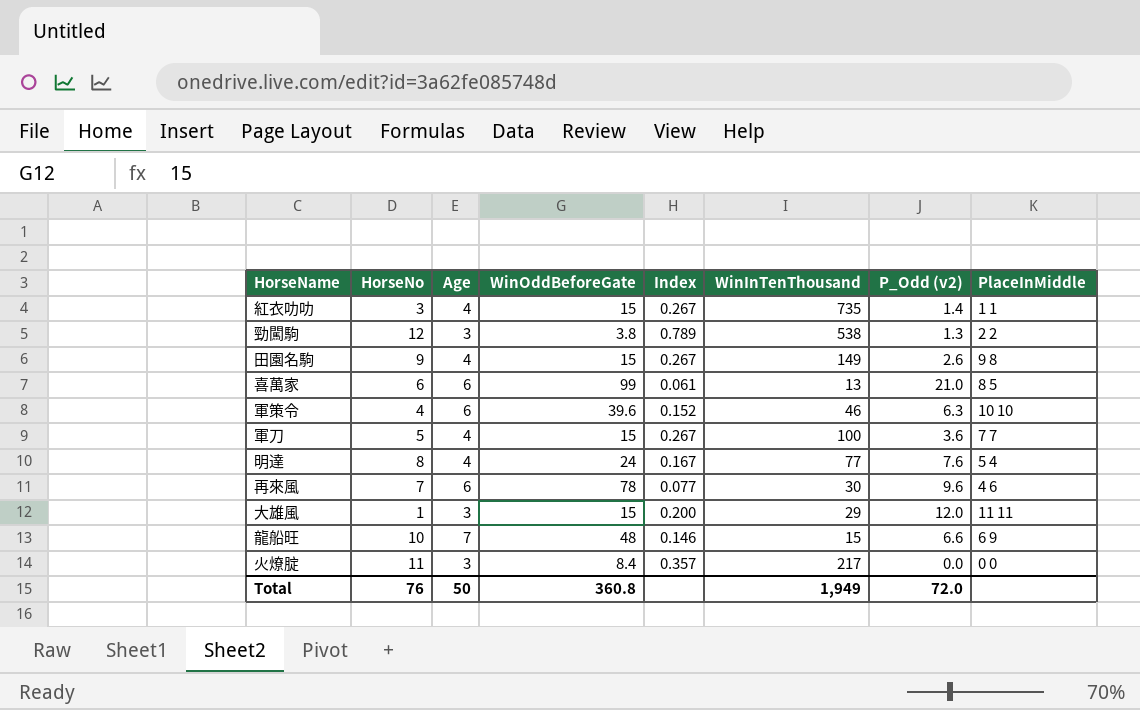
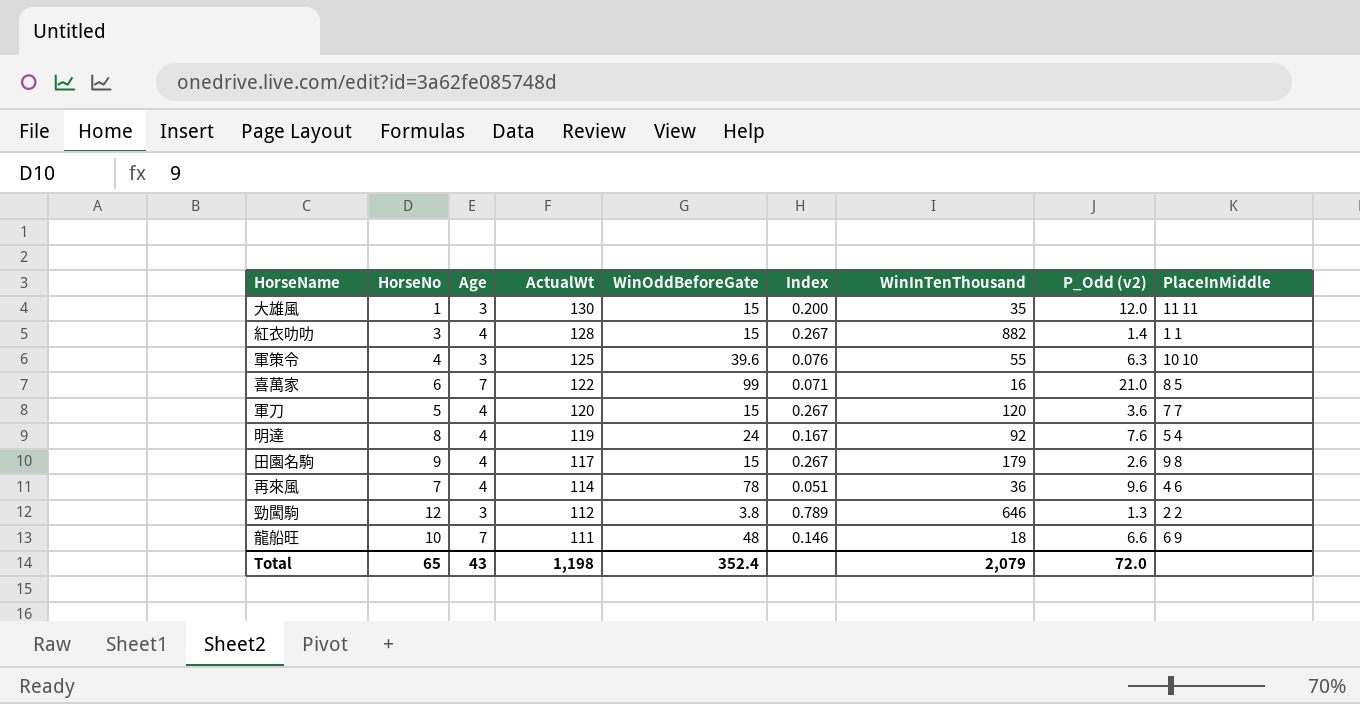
row order: none -> ActualWt descending
column ActualWt | position: none -> 4
row 火燎腚: 11 | 3 | 8.4 | 0.357 | 217 | 0.0 | 0 0 -> none
大雄風 | WinInTenThousand: 29 -> 35
紅衣叻叻 | WinInTenThousand: 735 -> 882
軍策令 | Age: 6 -> 3
軍策令 | Index: 0.152 -> 0.076
軍策令 | WinInTenThousand: 46 -> 55
喜萬家 | Age: 6 -> 7
喜萬家 | Index: 0.061 -> 0.071
喜萬家 | WinInTenThousand: 13 -> 16
軍刀 | WinInTenThousand: 100 -> 120
明達 | WinInTenThousand: 77 -> 92
田園名駒 | WinInTenThousand: 149 -> 179
再來風 | Age: 6 -> 4
再來風 | Index: 0.077 -> 0.051
再來風 | WinInTenThousand: 30 -> 36
勁闖駒 | WinInTenThousand: 538 -> 646
龍船旺 | WinInTenThousand: 15 -> 18
Total | HorseNo: 76 -> 65
Total | Age: 50 -> 43
Total | WinOddBeforeGate: 360.8 -> 352.4
Total | WinInTenThousand: 1,949 -> 2,079

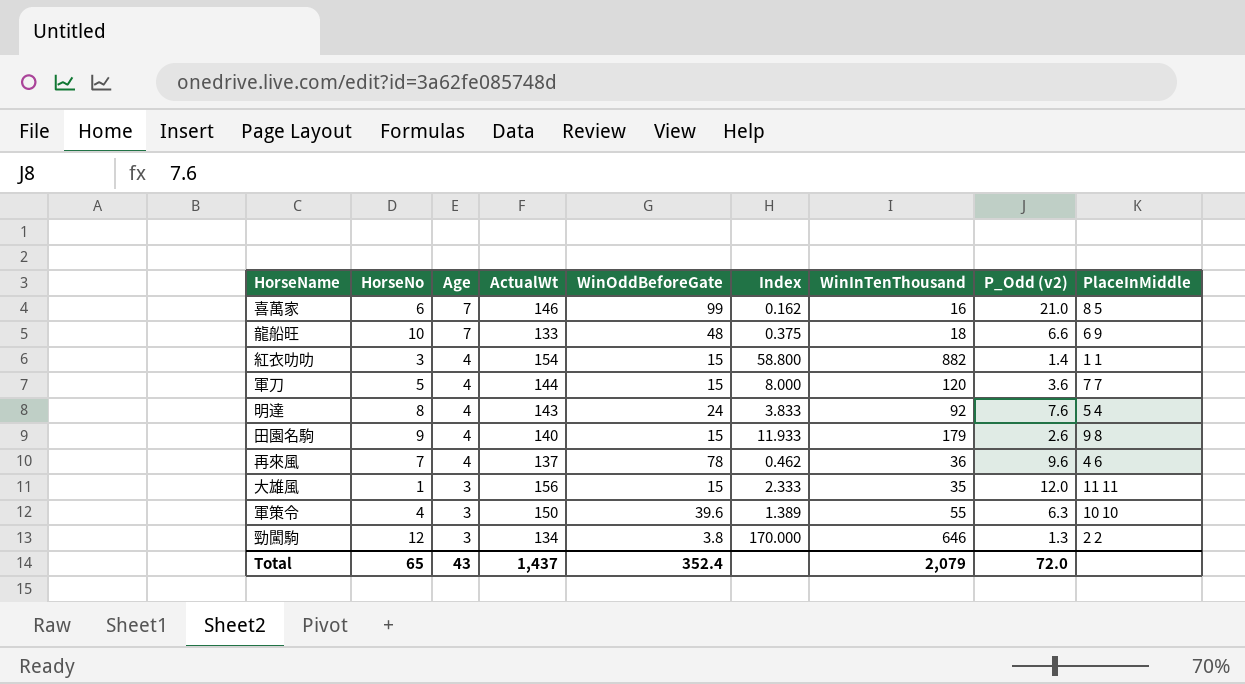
row order: ActualWt descending -> Age descending
column Index | formula: [Age] / [WinOddBeforeGate] -> [WinInTenThousand] / [WinOddBeforeGate]
喜萬家 | ActualWt: 122 -> 146
龍船旺 | ActualWt: 111 -> 133
紅衣叻叻 | ActualWt: 128 -> 154
軍刀 | ActualWt: 120 -> 144
明達 | ActualWt: 119 -> 143
田園名駒 | ActualWt: 117 -> 140
再來風 | ActualWt: 114 -> 137
大雄風 | ActualWt: 130 -> 156
軍策令 | ActualWt: 125 -> 150
勁闖駒 | ActualWt: 112 -> 134
Total | ActualWt: 1,198 -> 1,437

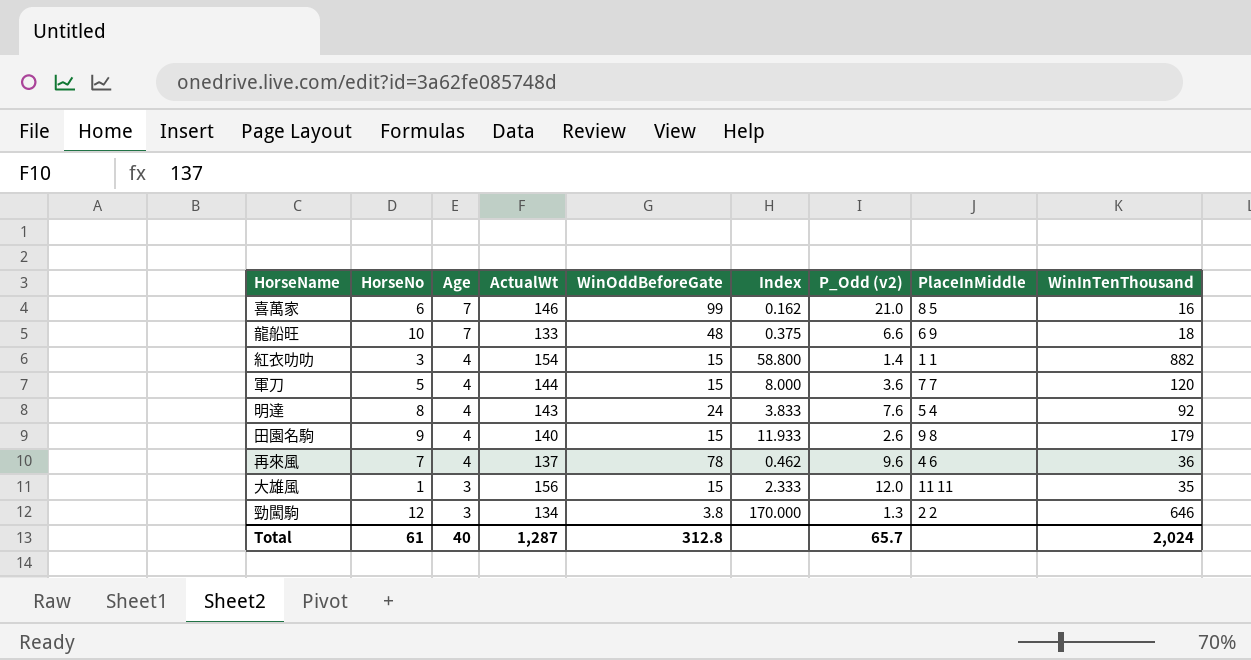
column WinInTenThousand | position: 7 -> 9
row 軍策令: 4 | 3 | 150 | 39.6 | 1.389 | 55 | 6.3 | 10 10 -> none
Total | HorseNo: 65 -> 61
Total | Age: 43 -> 40
Total | ActualWt: 1,437 -> 1,287
Total | WinOddBeforeGate: 352.4 -> 312.8
Total | P_Odd (v2): 72.0 -> 65.7
Total | WinInTenThousand: 2,079 -> 2,024

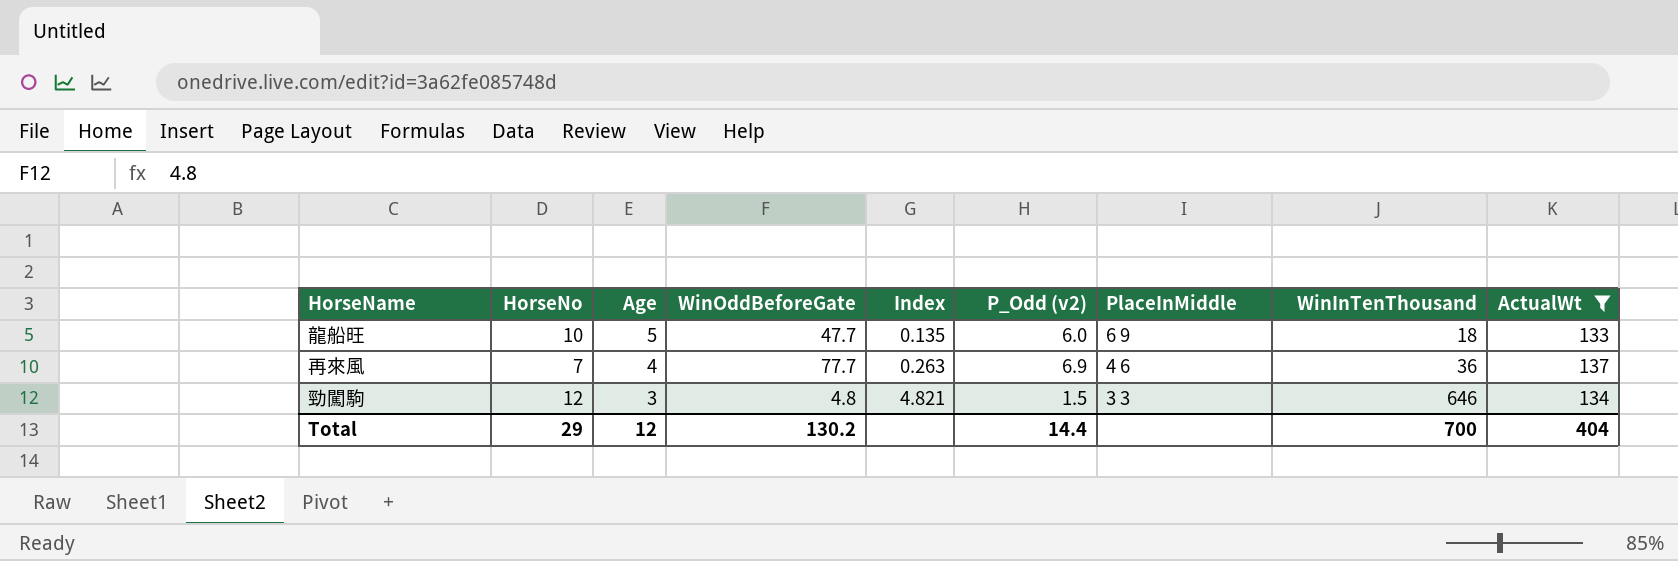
filter: none -> ActualWt <= 137
column Index | formula: [WinInTenThousand] / [WinOddBeforeGate] -> [WinInTenThousand] / [ActualWt]
column ActualWt | position: 4 -> 9
龍船旺 | Age: 7 -> 5
龍船旺 | WinOddBeforeGate: 48 -> 47.7
龍船旺 | P_Odd (v2): 6.6 -> 6.0
再來風 | WinOddBeforeGate: 78 -> 77.7
再來風 | P_Odd (v2): 9.6 -> 6.9
勁闖駒 | WinOddBeforeGate: 3.8 -> 4.8
勁闖駒 | P_Odd (v2): 1.3 -> 1.5
勁闖駒 | PlaceInMiddle: 2 2 -> 3 3
Total | HorseNo: 61 -> 29
Total | Age: 40 -> 12
Total | WinOddBeforeGate: 312.8 -> 130.2
Total | P_Odd (v2): 65.7 -> 14.4
Total | WinInTenThousand: 2,024 -> 700
Total | ActualWt: 1,287 -> 404

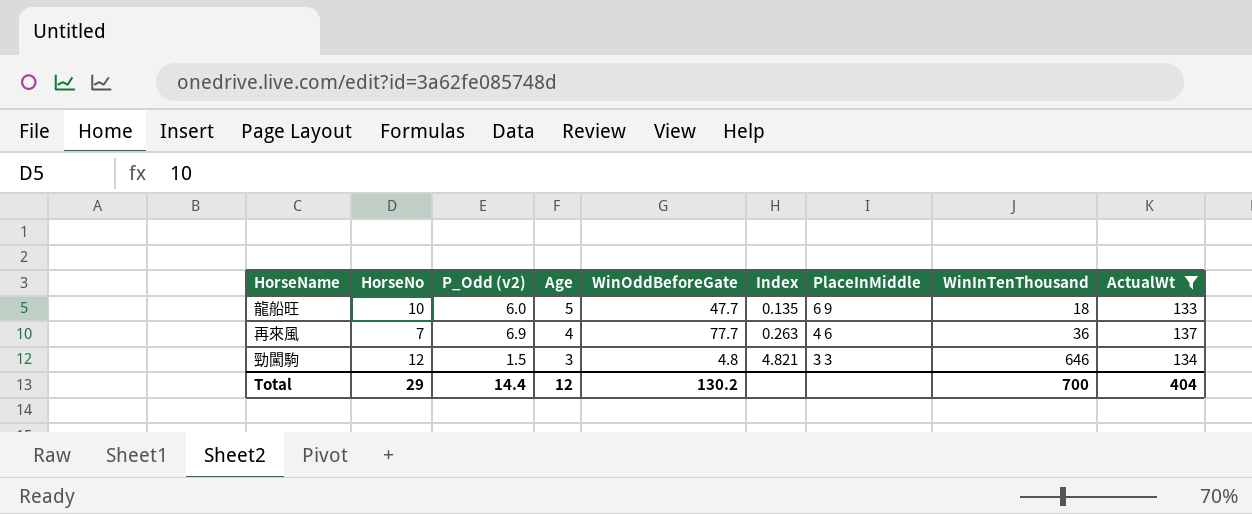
column P_Odd (v2) | position: 6 -> 3

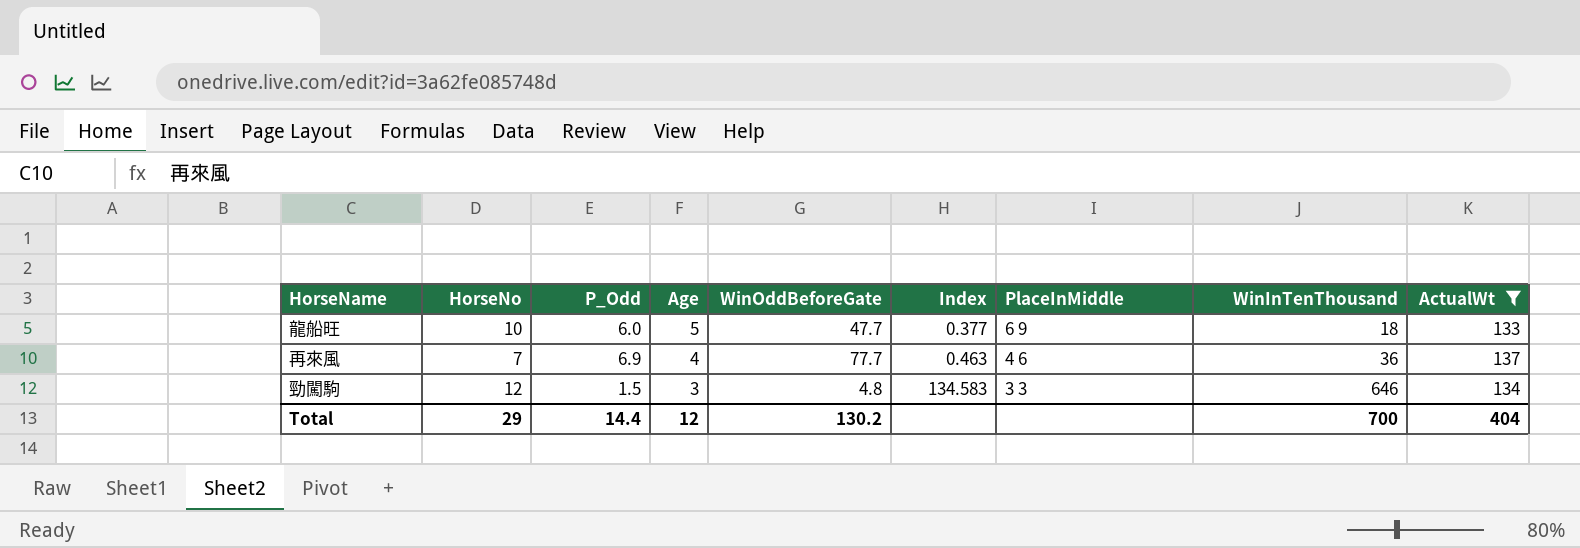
column name: P_Odd (v2) -> P_Odd
column Index | formula: [WinInTenThousand] / [ActualWt] -> [WinInTenThousand] / [WinOddBeforeGate]

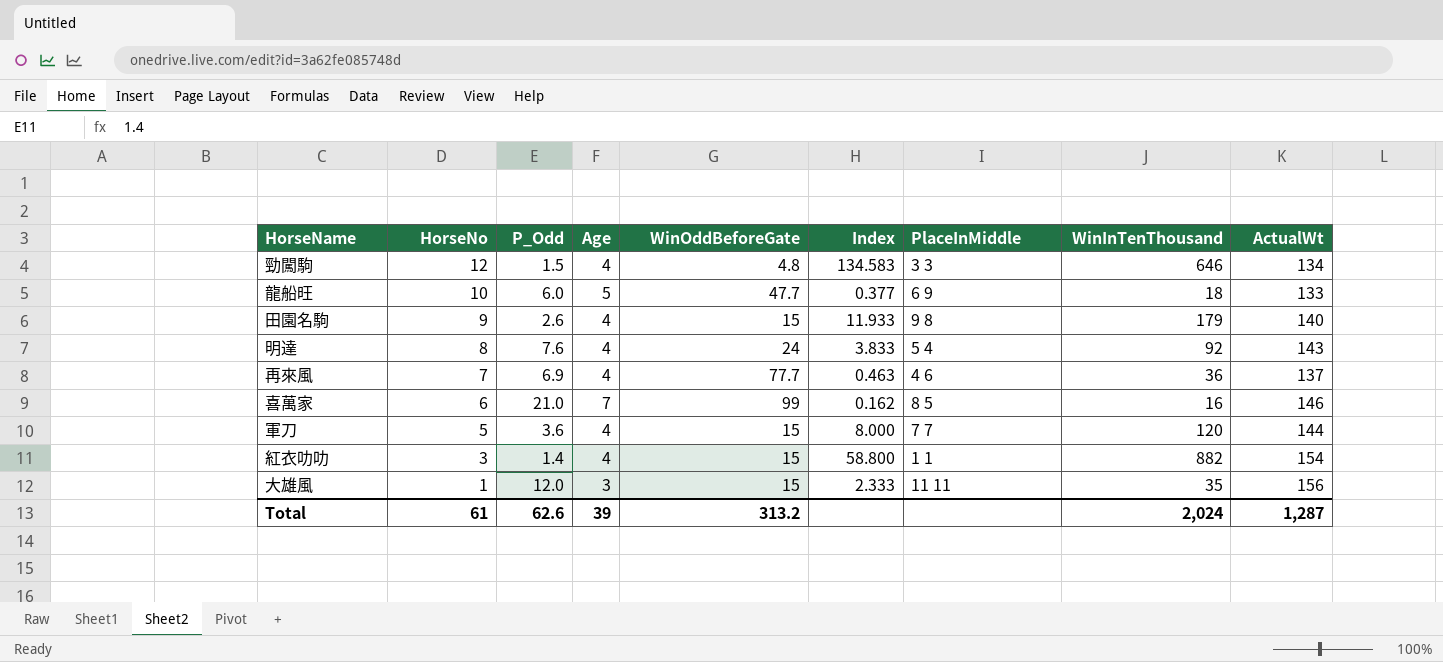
filter: ActualWt <= 137 -> none
row order: Age descending -> HorseNo descending
勁闖駒 | Age: 3 -> 4
Total | HorseNo: 29 -> 61
Total | P_Odd: 14.4 -> 62.6
Total | Age: 12 -> 39
Total | WinOddBeforeGate: 130.2 -> 313.2
Total | WinInTenThousand: 700 -> 2,024
Total | ActualWt: 404 -> 1,287

